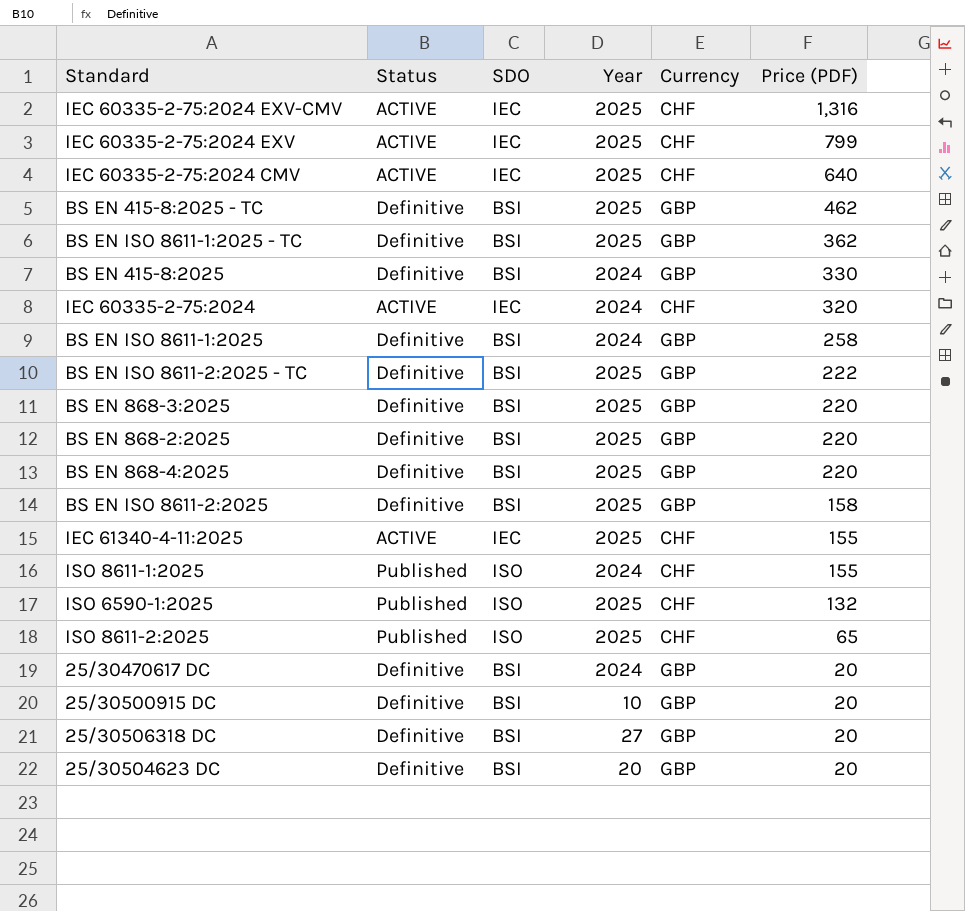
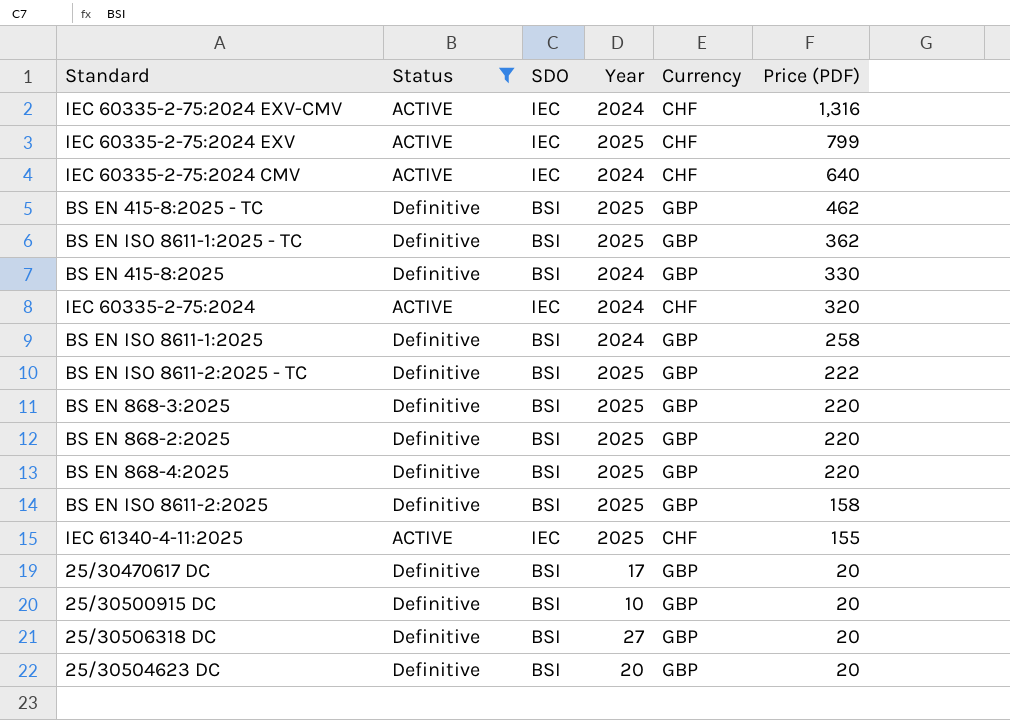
filter: none -> Status != Published
IEC 60335-2-75:2024 EXV-CMV | Year: 2025 -> 2024
IEC 60335-2-75:2024 CMV | Year: 2025 -> 2024
25/30470617 DC | Year: 2024 -> 17

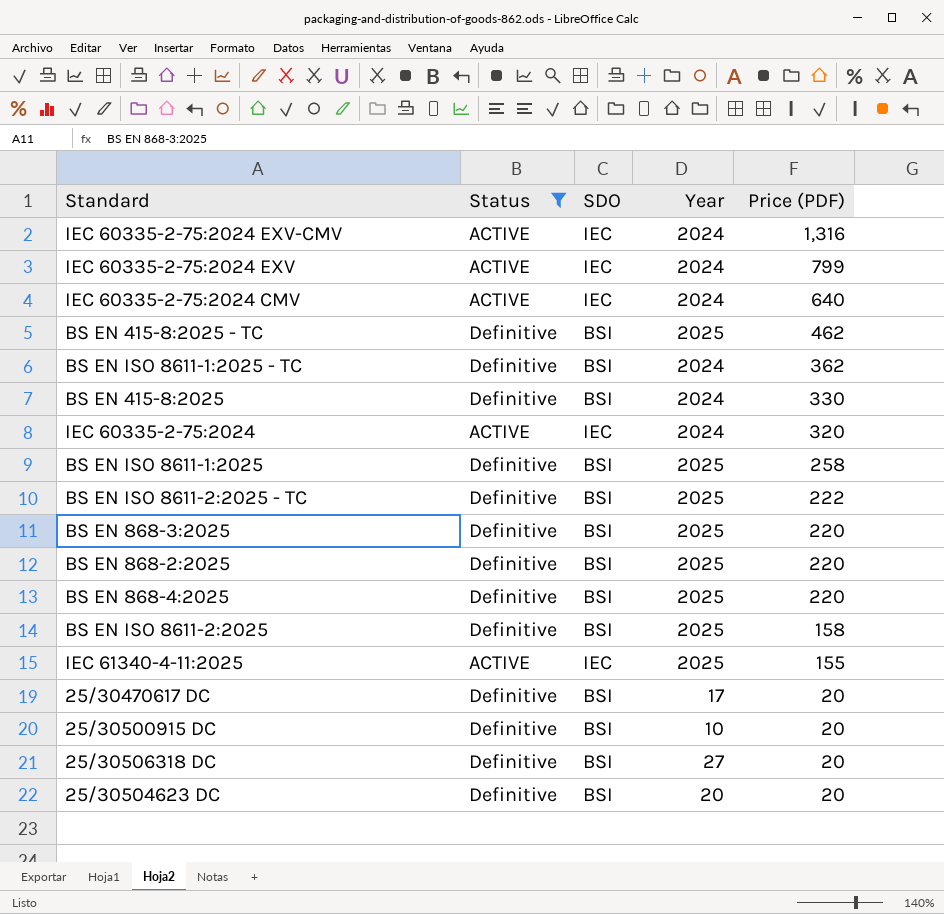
column Currency | position: 5 -> none
IEC 60335-2-75:2024 EXV | Year: 2025 -> 2024
BS EN ISO 8611-1:2025 - TC | Year: 2025 -> 2024
BS EN ISO 8611-1:2025 | Year: 2024 -> 2025

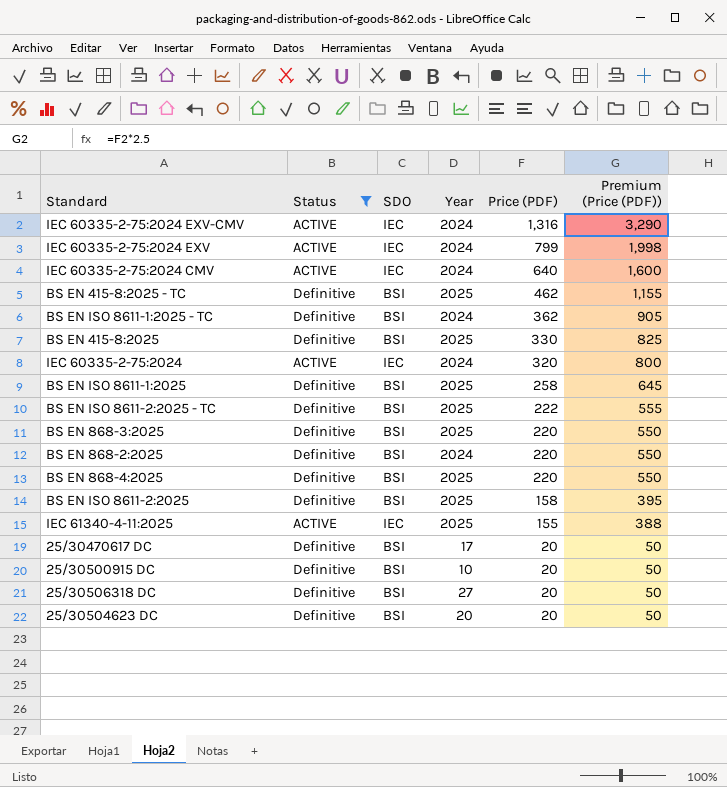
column Premium (Price (PDF)) | formula: none -> [Price (PDF)] * 2.5
BS EN 415-8:2025 | Year: 2024 -> 2025
BS EN 868-2:2025 | Year: 2025 -> 2024

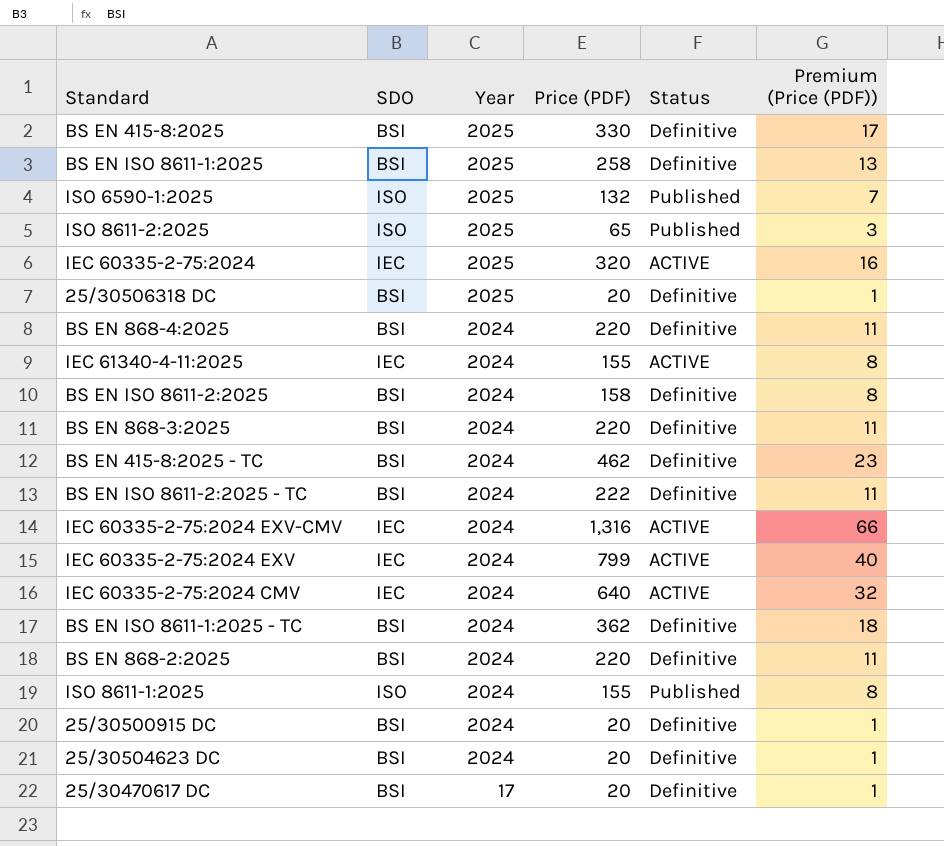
filter: Status != Published -> none
row order: Price (PDF) descending -> Year descending
column Status | position: 2 -> 5
column Premium (Price (PDF)) | formula: [Price (PDF)] * 2.5 -> [Price (PDF)] * 0.05
IEC 60335-2-75:2024 | Year: 2024 -> 2025
25/30506318 DC | Year: 27 -> 2025
BS EN 868-4:2025 | Year: 2025 -> 2024
IEC 61340-4-11:2025 | Year: 2025 -> 2024
BS EN ISO 8611-2:2025 | Year: 2025 -> 2024
BS EN 868-3:2025 | Year: 2025 -> 2024
BS EN 415-8:2025 - TC | Year: 2025 -> 2024
BS EN ISO 8611-2:2025 - TC | Year: 2025 -> 2024
25/30500915 DC | Year: 10 -> 2024
25/30504623 DC | Year: 20 -> 2024

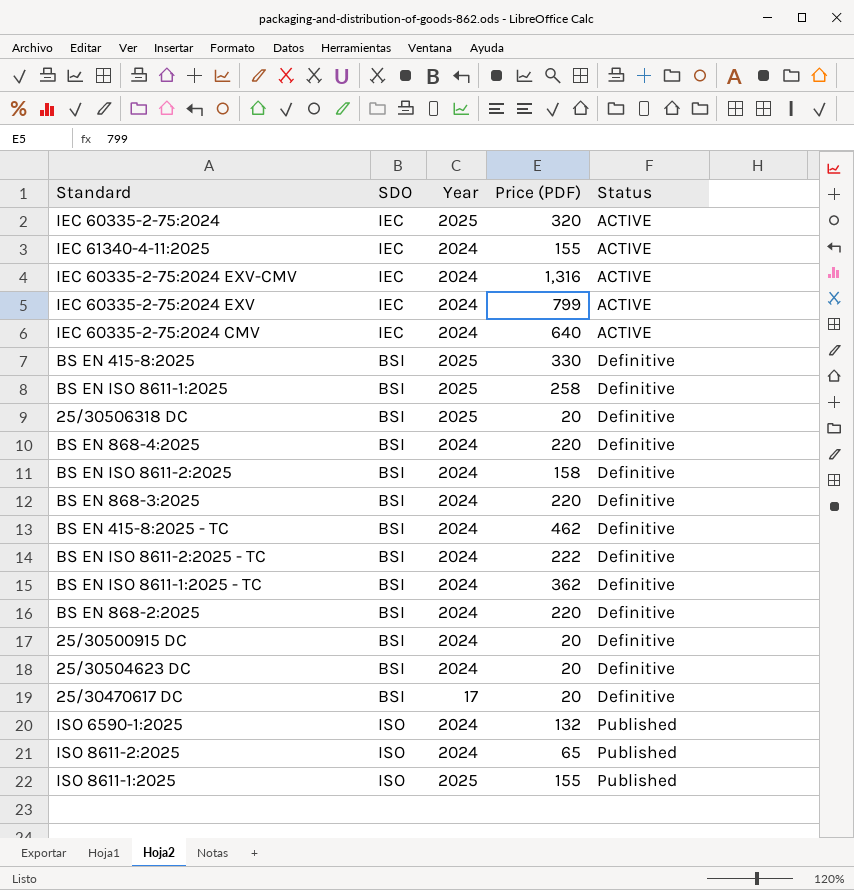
row order: Year descending -> Status ascending
column Premium (Price (PDF)) | formula: [Price (PDF)] * 0.05 -> none
ISO 6590-1:2025 | Year: 2025 -> 2024
ISO 8611-2:2025 | Year: 2025 -> 2024
ISO 8611-1:2025 | Year: 2024 -> 2025

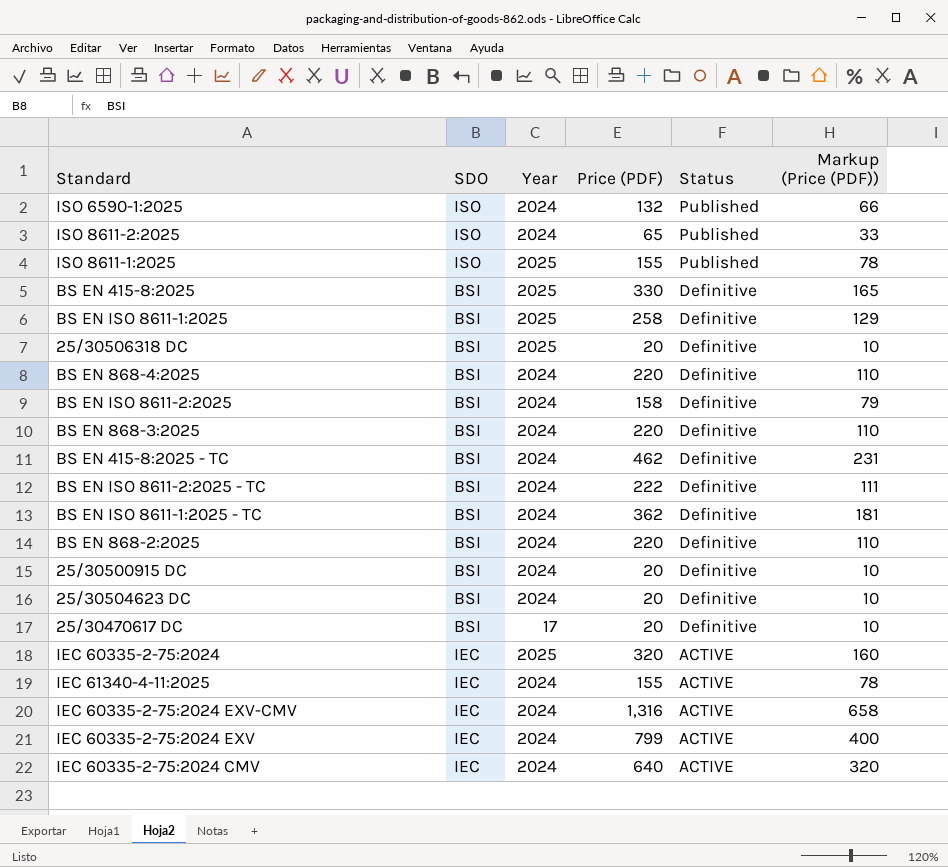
row order: Status ascending -> Status descending
column Markup (Price (PDF)) | formula: none -> [Price (PDF)] * 0.5

